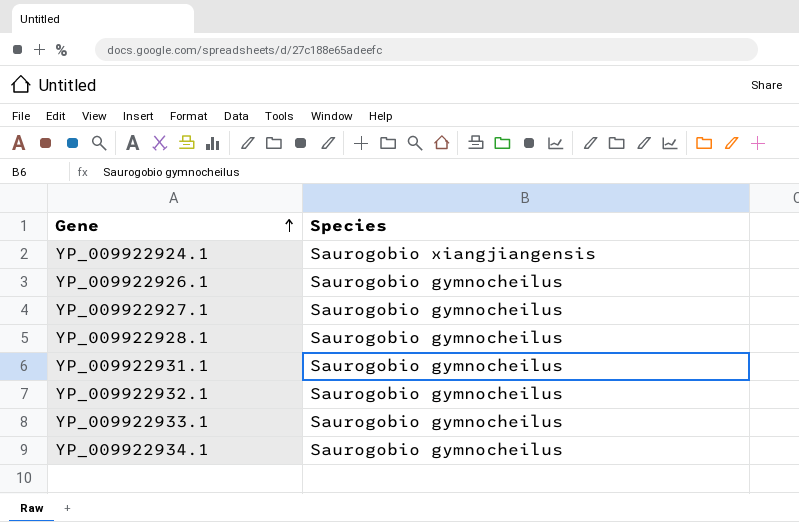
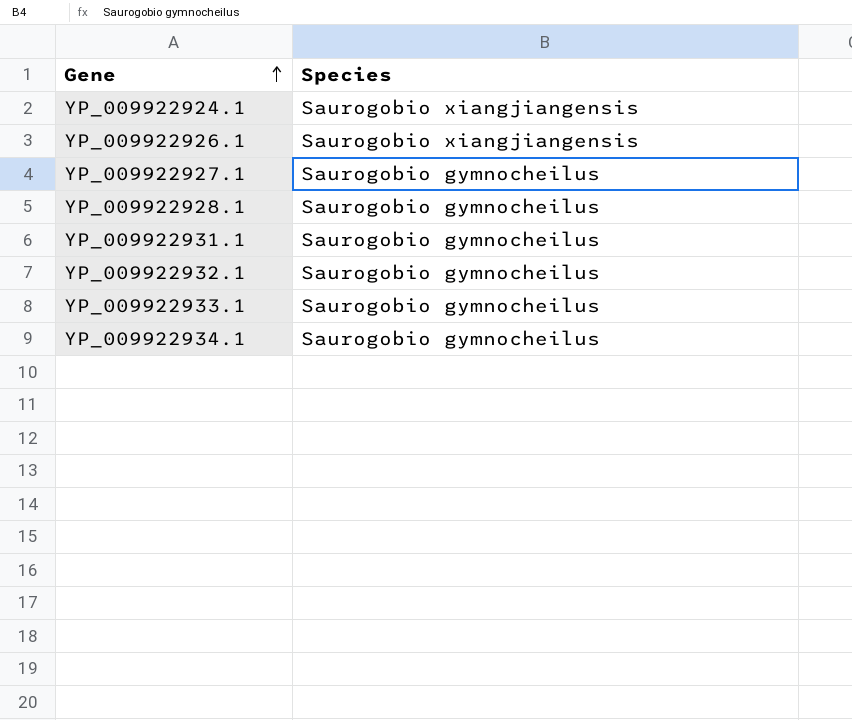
YP_009922926.1 | Species: Saurogobio gymnocheilus -> Saurogobio xiangjiangensis

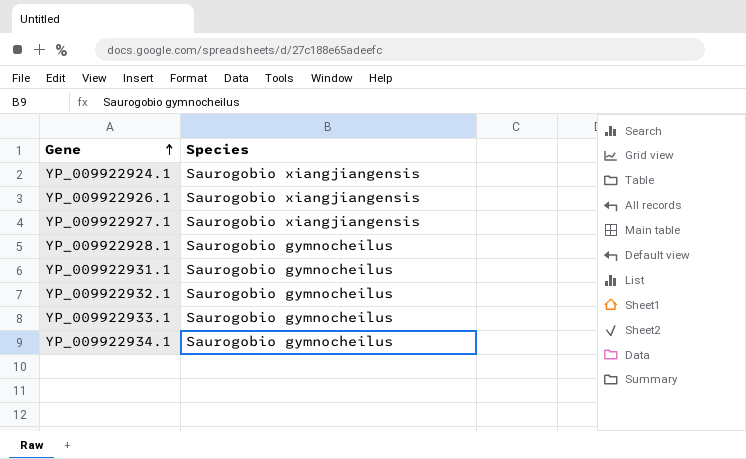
YP_009922927.1 | Species: Saurogobio gymnocheilus -> Saurogobio xiangjiangensis

